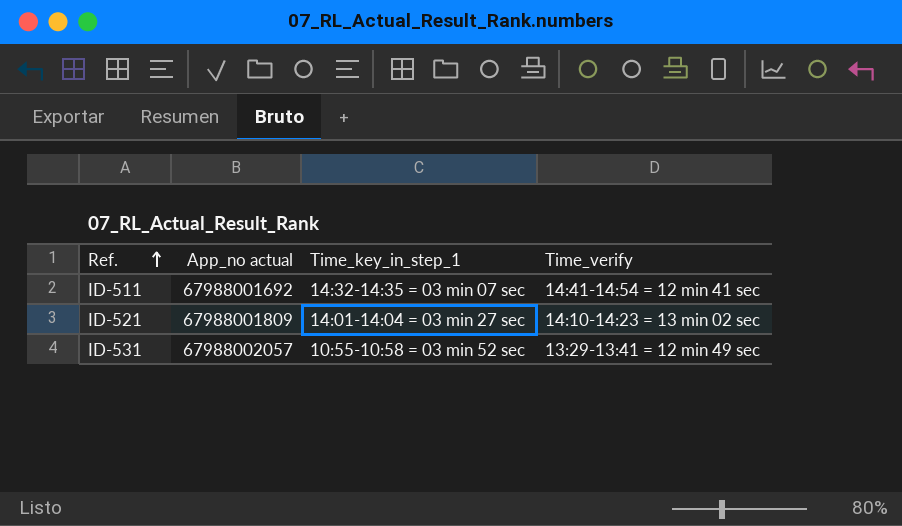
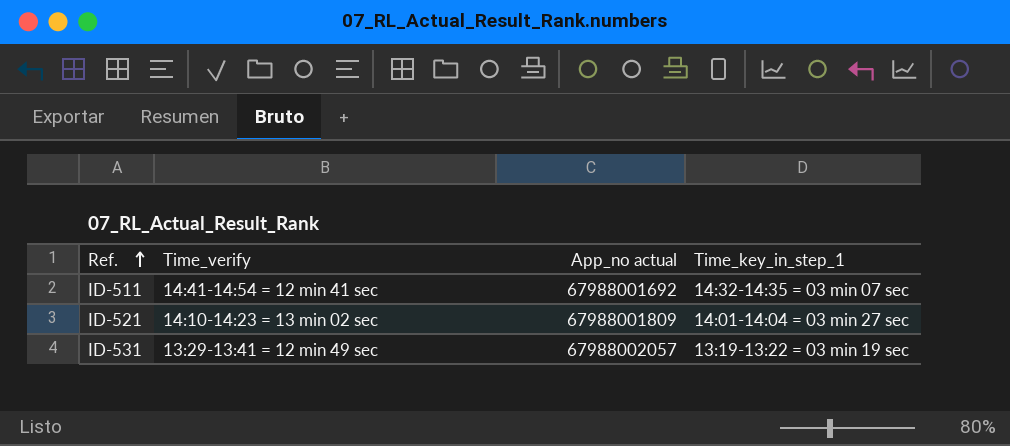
column Time_verify | position: 4 -> 2
ID-531 | Time_key_in_step_1: 10:55-10:58 = 03 min 52 sec -> 13:19-13:22 = 03 min 19 sec

